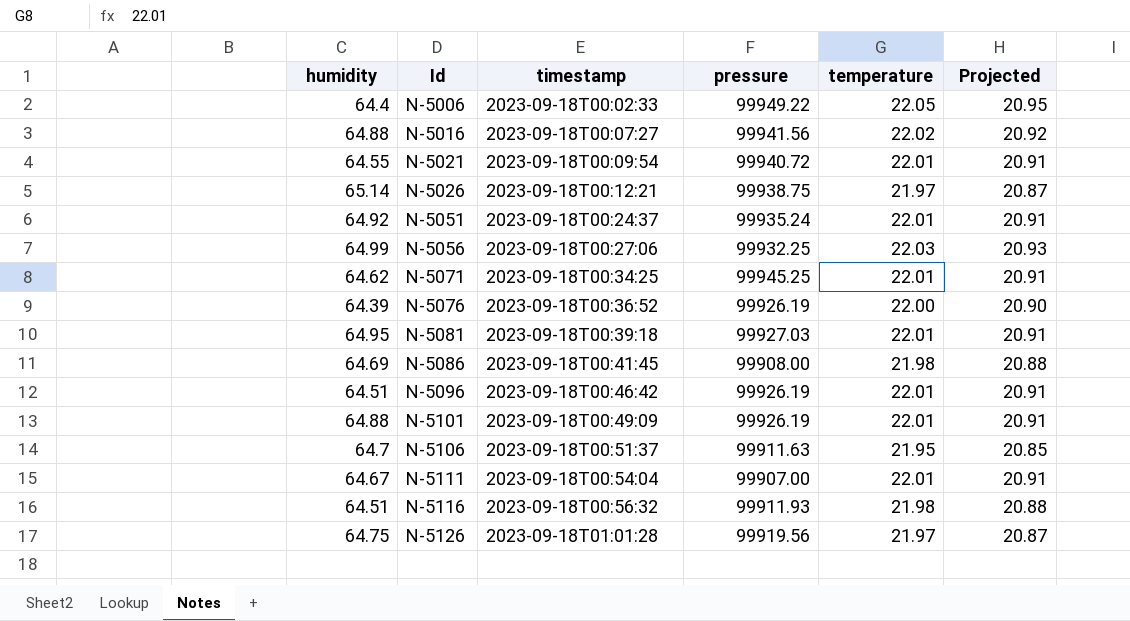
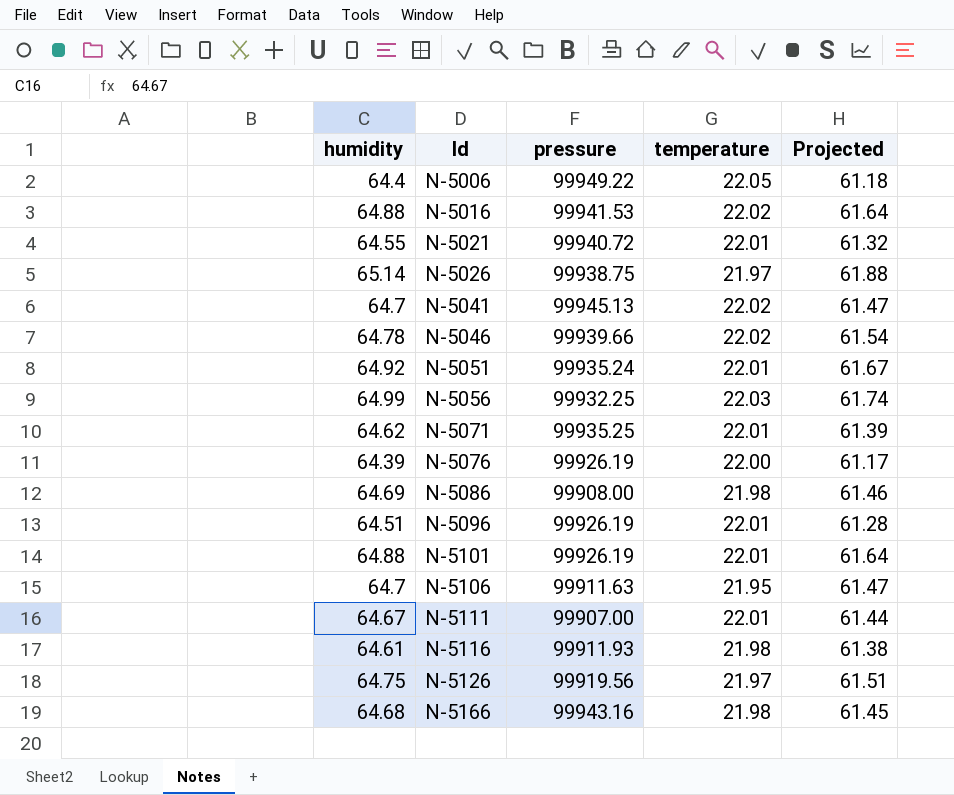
column timestamp | position: 3 -> none
column Projected | formula: [temperature] * 0.95 -> [humidity] * 0.95
row N-5081: 64.95 | 2023-09-18T00:39:18 | 99927.03 | 22.01 | 20.91 -> none
N-5016 | pressure: 99941.56 -> 99941.53
row N-5041: none -> 64.7 | 99945.13 | 22.02 | 61.47
row N-5046: none -> 64.78 | 99939.66 | 22.02 | 61.54
N-5071 | pressure: 99945.25 -> 99935.25
N-5116 | humidity: 64.51 -> 64.61
row N-5166: none -> 64.68 | 99943.16 | 21.98 | 61.45

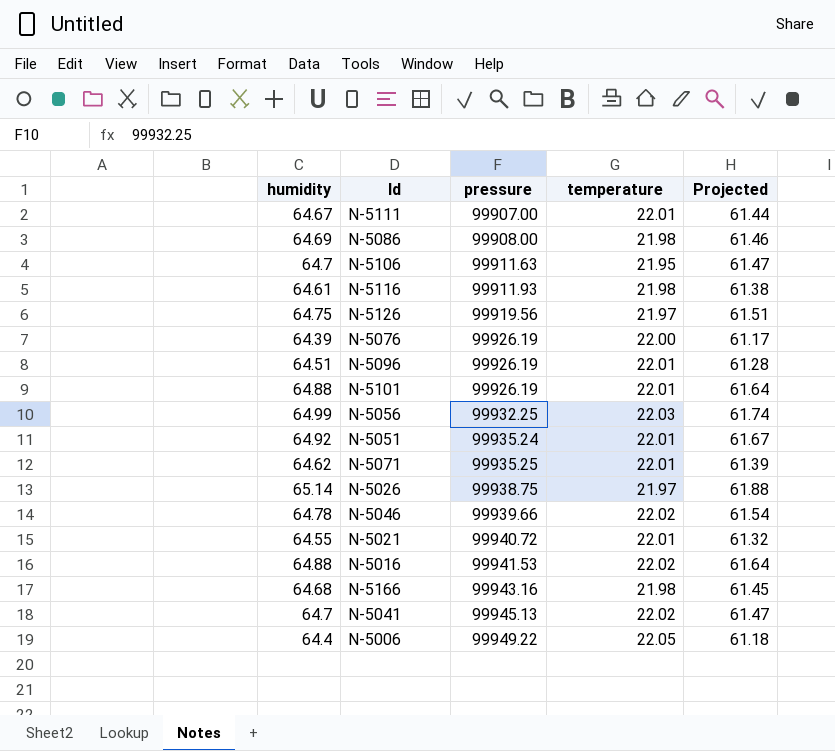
row order: Id ascending -> pressure ascending

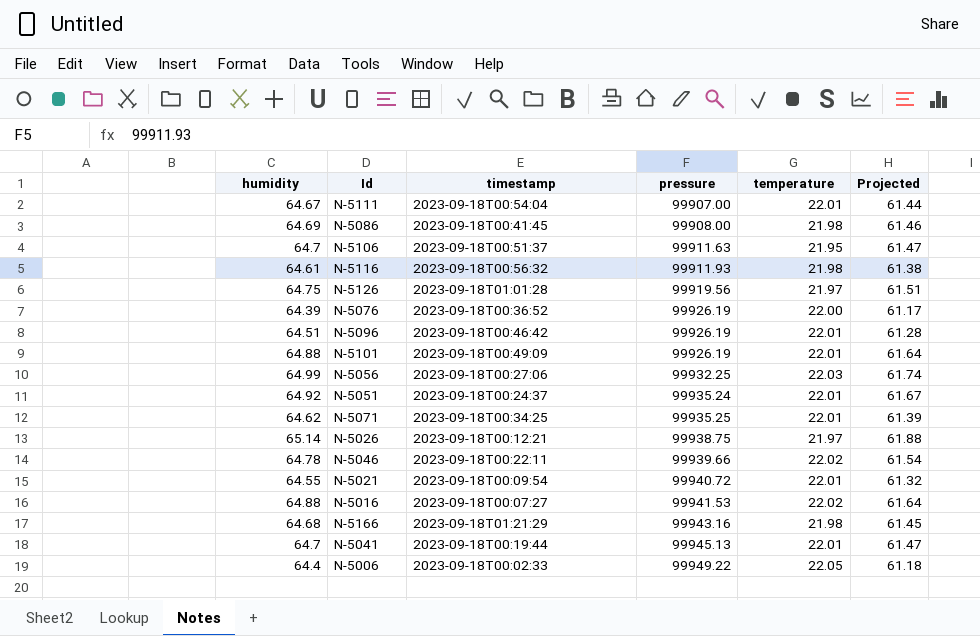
column timestamp | position: none -> 3
N-5041 | temperature: 22.02 -> 22.01

